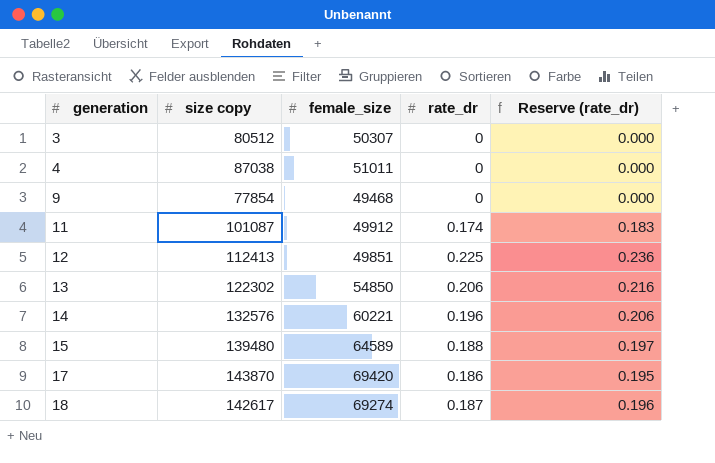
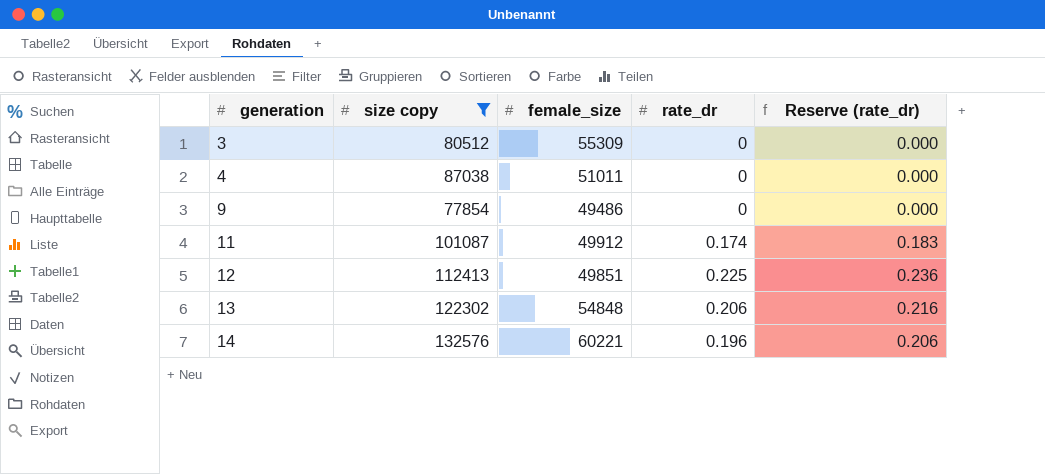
filter: none -> size copy <= 132576
3 | female_size: 50307 -> 55309
9 | female_size: 49468 -> 49486
13 | female_size: 54850 -> 54848

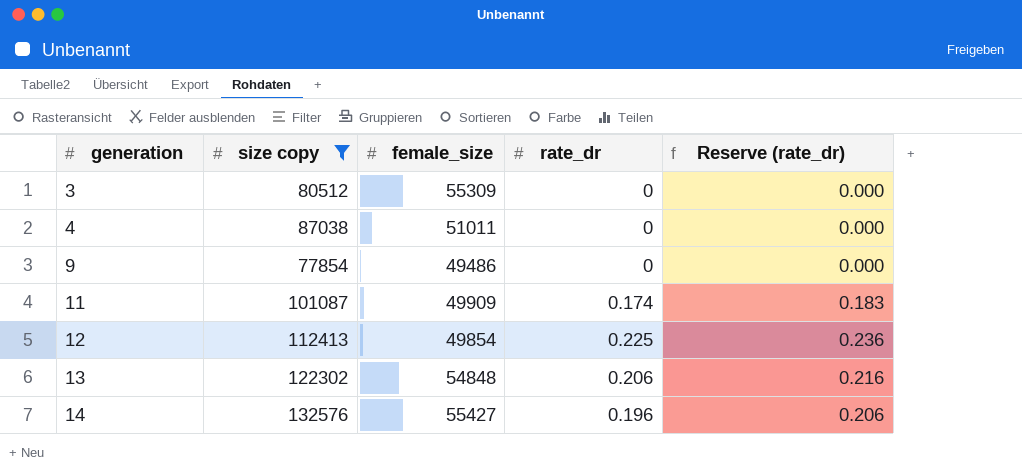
11 | female_size: 49912 -> 49909
12 | female_size: 49851 -> 49854
14 | female_size: 60221 -> 55427

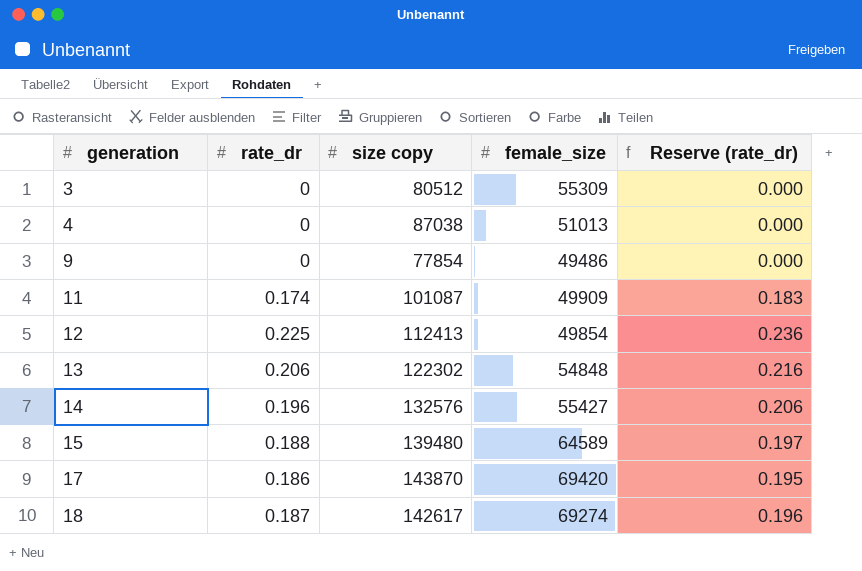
filter: size copy <= 132576 -> none
column rate_dr | position: 4 -> 2
4 | female_size: 51011 -> 51013

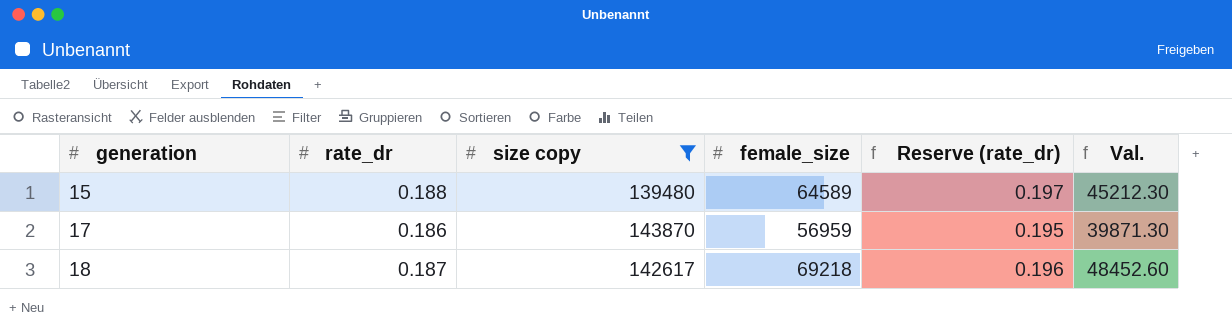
filter: none -> size copy >= 139480
column Val. | formula: none -> [female_size] * 0.7
17 | female_size: 69420 -> 56959
18 | female_size: 69274 -> 69218

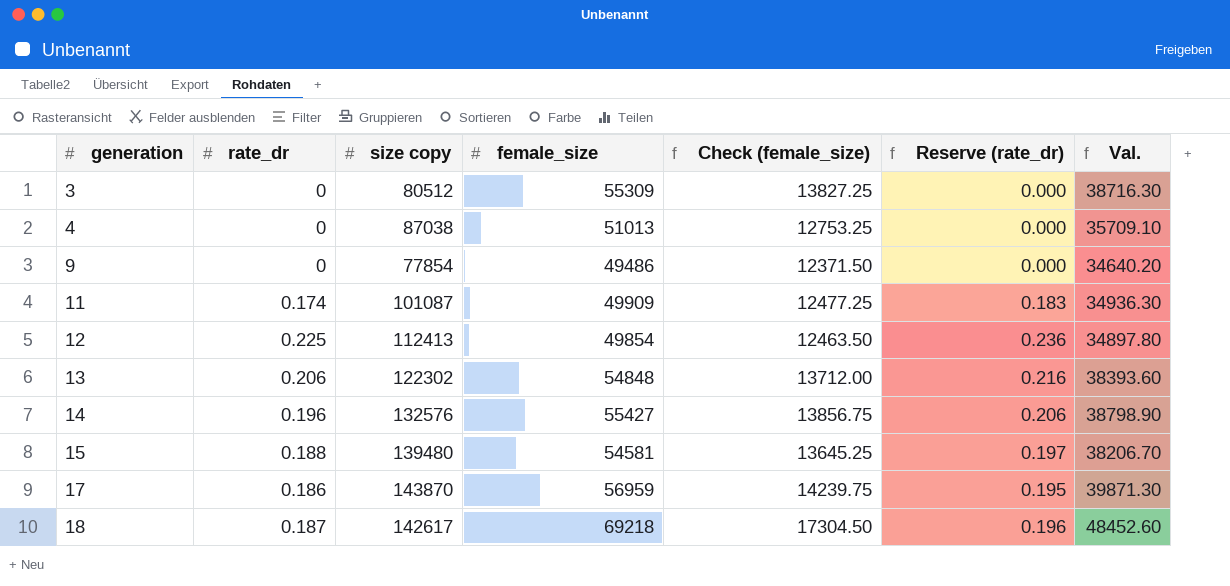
filter: size copy >= 139480 -> none
column Check (female_size) | formula: none -> [female_size] * 0.25
15 | female_size: 64589 -> 54581
15 | Val.: 45212.30 -> 38206.70

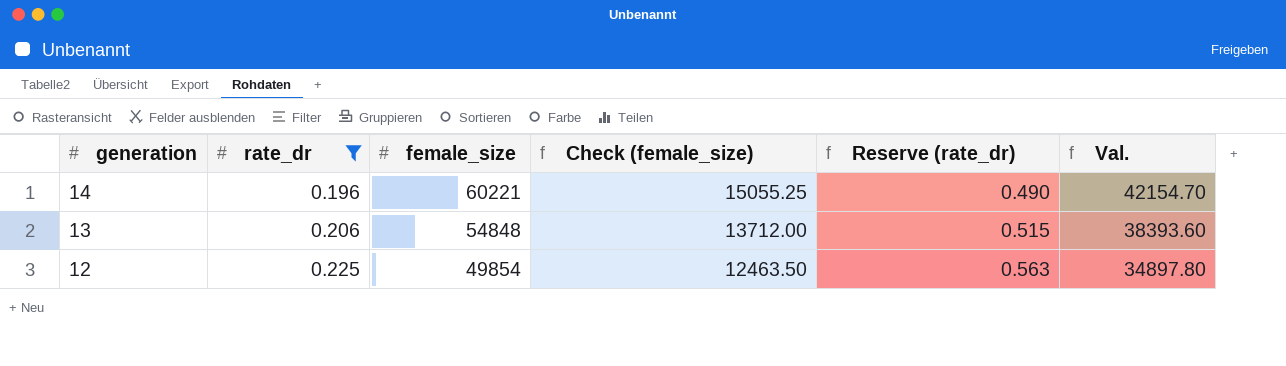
filter: none -> rate_dr >= 0.196
row order: generation ascending -> generation descending
column size copy | position: 3 -> none
column Reserve (rate_dr) | formula: [rate_dr] * 1.05 -> [rate_dr] * 2.5
14 | female_size: 55427 -> 60221
14 | Check (female_size): 13856.75 -> 15055.25
14 | Val.: 38798.90 -> 42154.70

